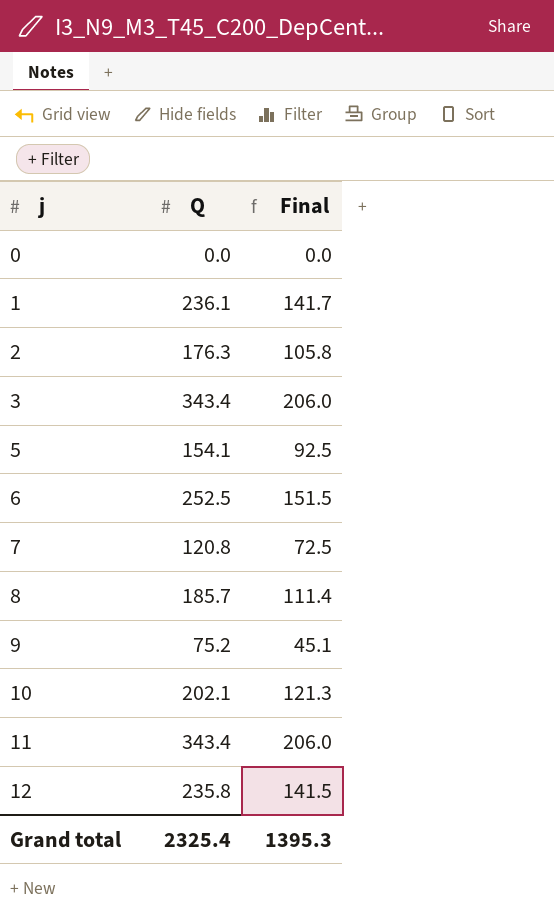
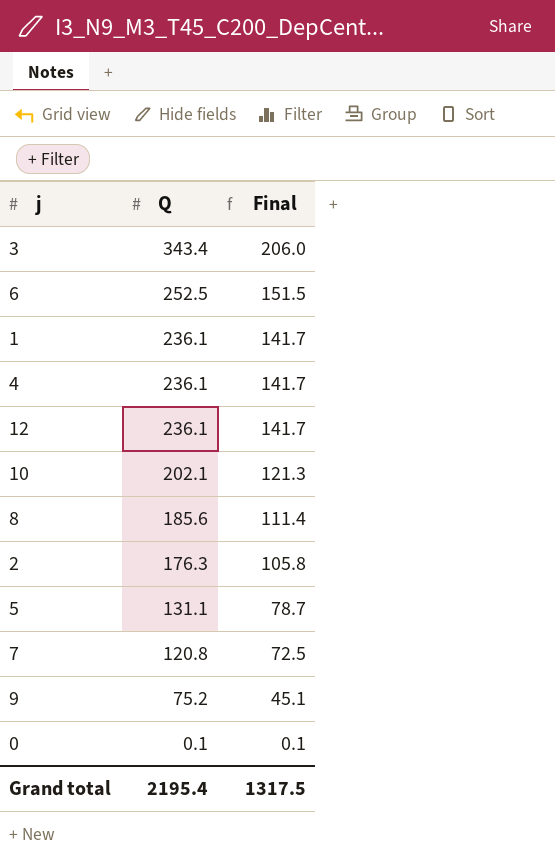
row order: j ascending -> Q descending
row 11: 343.4 | 206.0 -> none
row 4: none -> 236.1 | 141.7
12 | Q: 235.8 -> 236.1
12 | Final: 141.5 -> 141.7
8 | Q: 185.7 -> 185.6
5 | Q: 154.1 -> 131.1
5 | Final: 92.5 -> 78.7
0 | Q: 0.0 -> 0.1
0 | Final: 0.0 -> 0.1
Grand total | Q: 2325.4 -> 2195.4
Grand total | Final: 1395.3 -> 1317.5

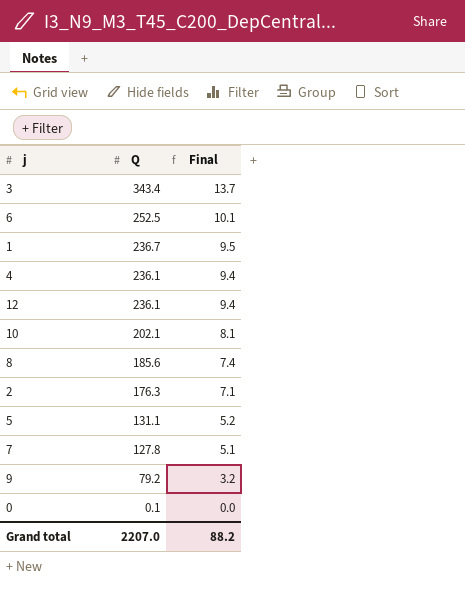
column Final | formula: [Q] * 0.6 -> [Q] * 0.04
1 | Q: 236.1 -> 236.7
7 | Q: 120.8 -> 127.8
9 | Q: 75.2 -> 79.2
Grand total | Q: 2195.4 -> 2207.0
Grand total | Final: 1317.5 -> 88.2

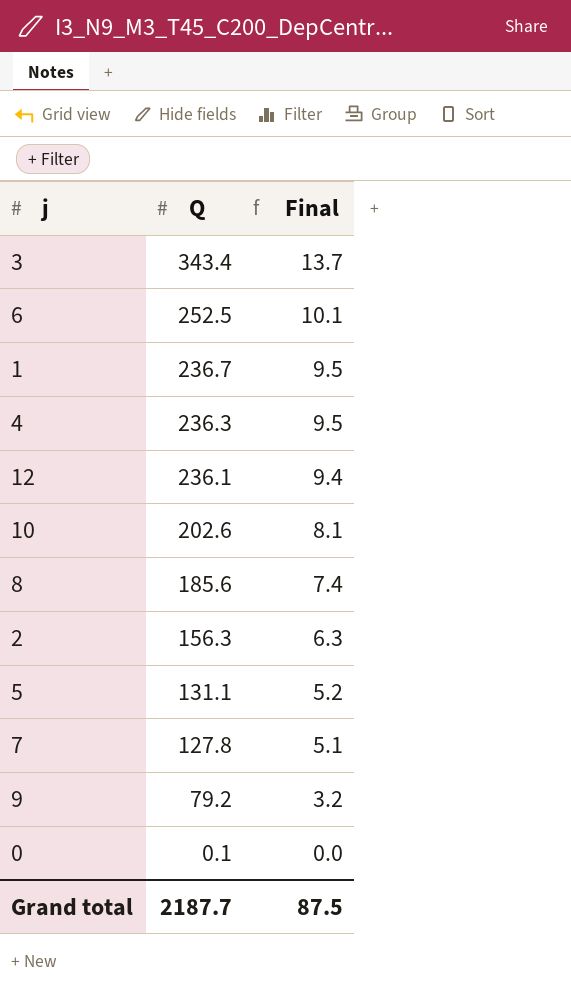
4 | Q: 236.1 -> 236.3
4 | Final: 9.4 -> 9.5
10 | Q: 202.1 -> 202.6
2 | Q: 176.3 -> 156.3
2 | Final: 7.1 -> 6.3
Grand total | Q: 2207.0 -> 2187.7
Grand total | Final: 88.2 -> 87.5

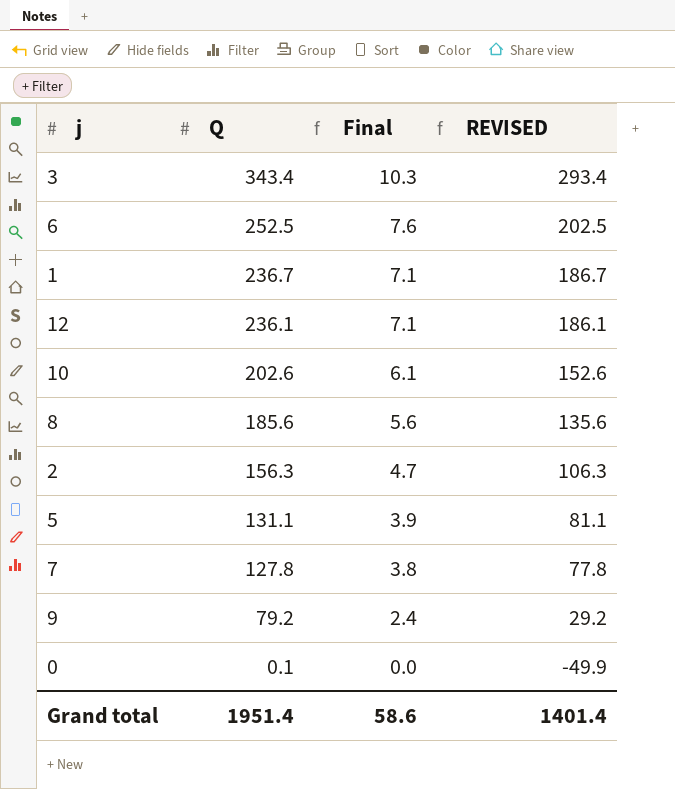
column Final | formula: [Q] * 0.04 -> [Q] * 0.03
column REVISED | formula: none -> [Q] - 50
row 4: 236.3 | 9.5 -> none
Grand total | Q: 2187.7 -> 1951.4
Grand total | Final: 87.5 -> 58.6

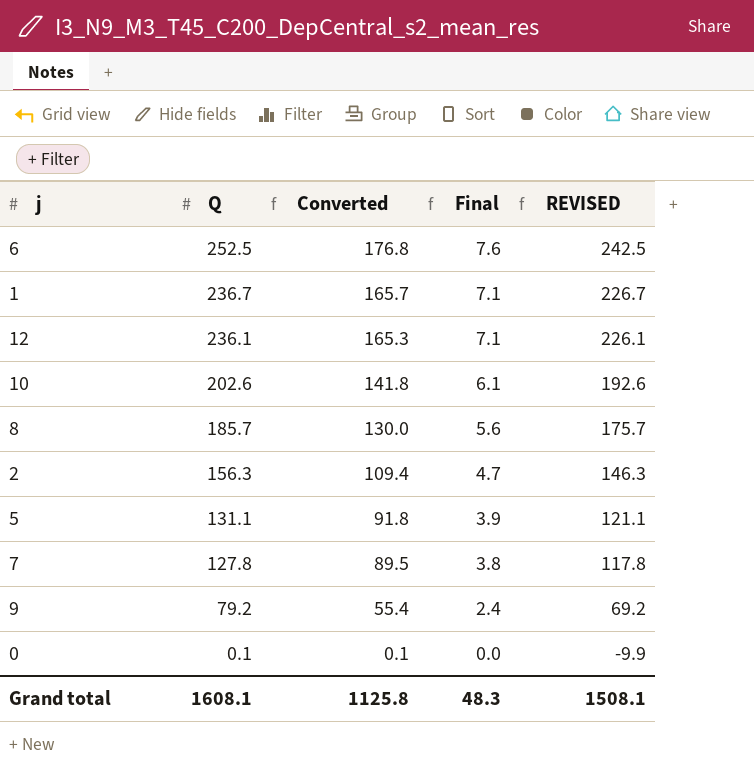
column Converted | formula: none -> [Q] * 0.7
column REVISED | formula: [Q] - 50 -> [Q] - 10
row 3: 343.4 | 10.3 | 293.4 -> none
8 | Q: 185.6 -> 185.7
Grand total | Q: 1951.4 -> 1608.1
Grand total | Final: 58.6 -> 48.3
Grand total | REVISED: 1401.4 -> 1508.1

